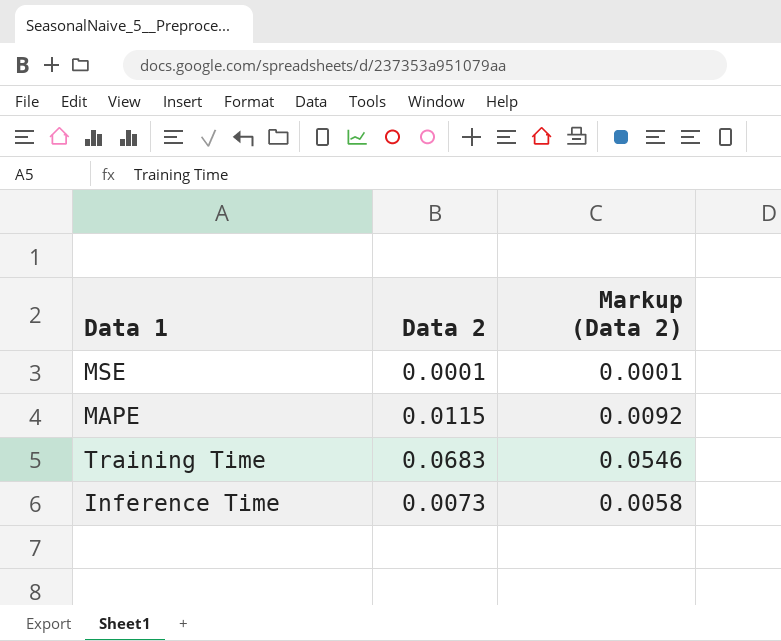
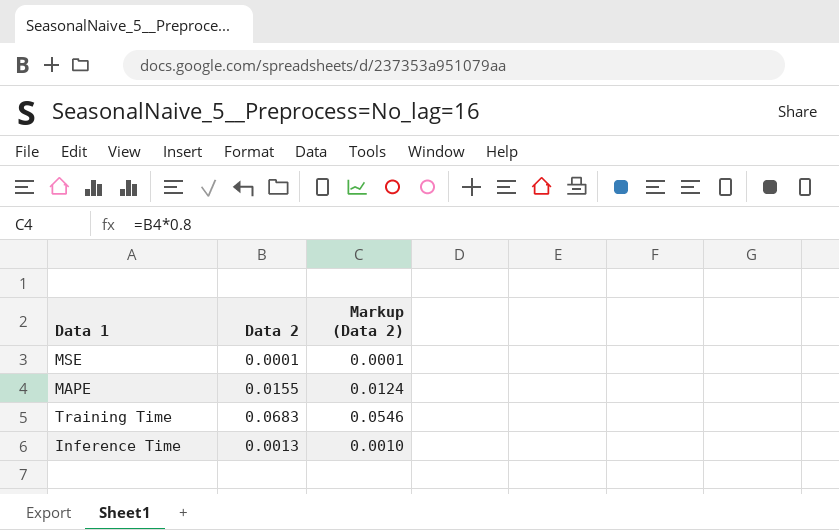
MAPE | Data 2: 0.0115 -> 0.0155
MAPE | Markup (Data 2): 0.0092 -> 0.0124
Inference Time | Data 2: 0.0073 -> 0.0013
Inference Time | Markup (Data 2): 0.0058 -> 0.0010

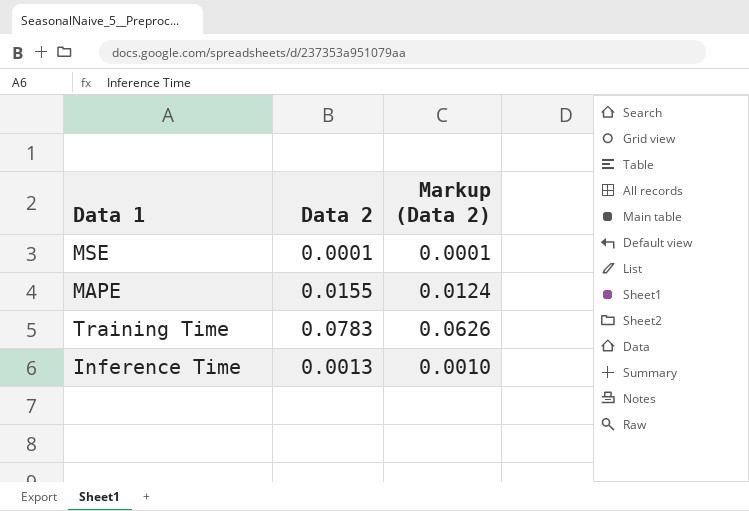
Training Time | Data 2: 0.0683 -> 0.0783
Training Time | Markup (Data 2): 0.0546 -> 0.0626

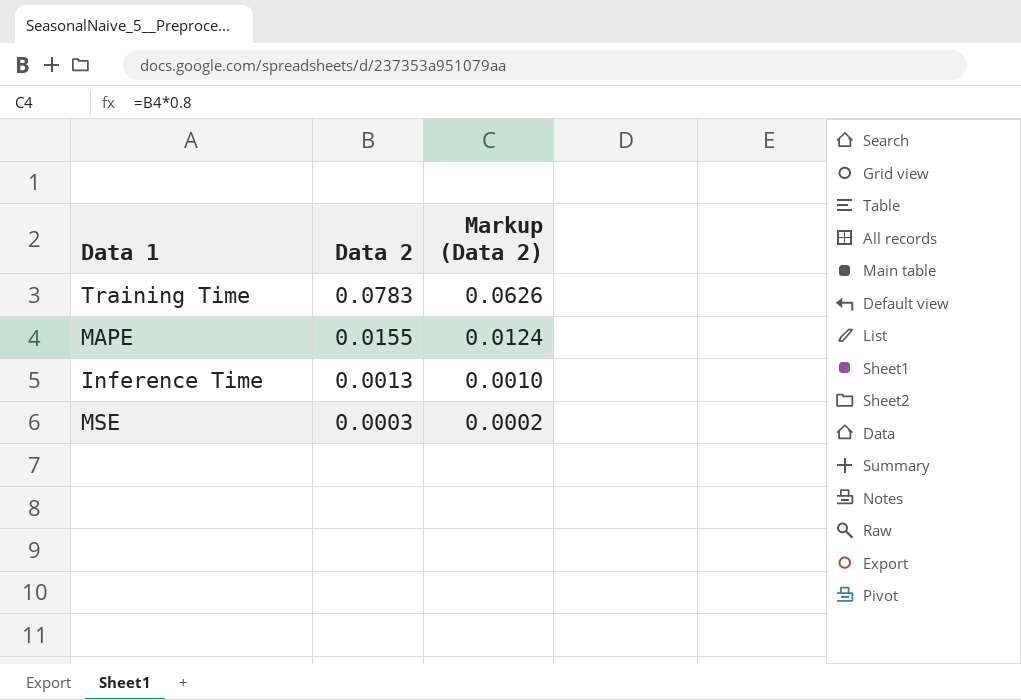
row order: none -> Data 2 descending
MSE | Data 2: 0.0001 -> 0.0003
MSE | Markup (Data 2): 0.0001 -> 0.0002

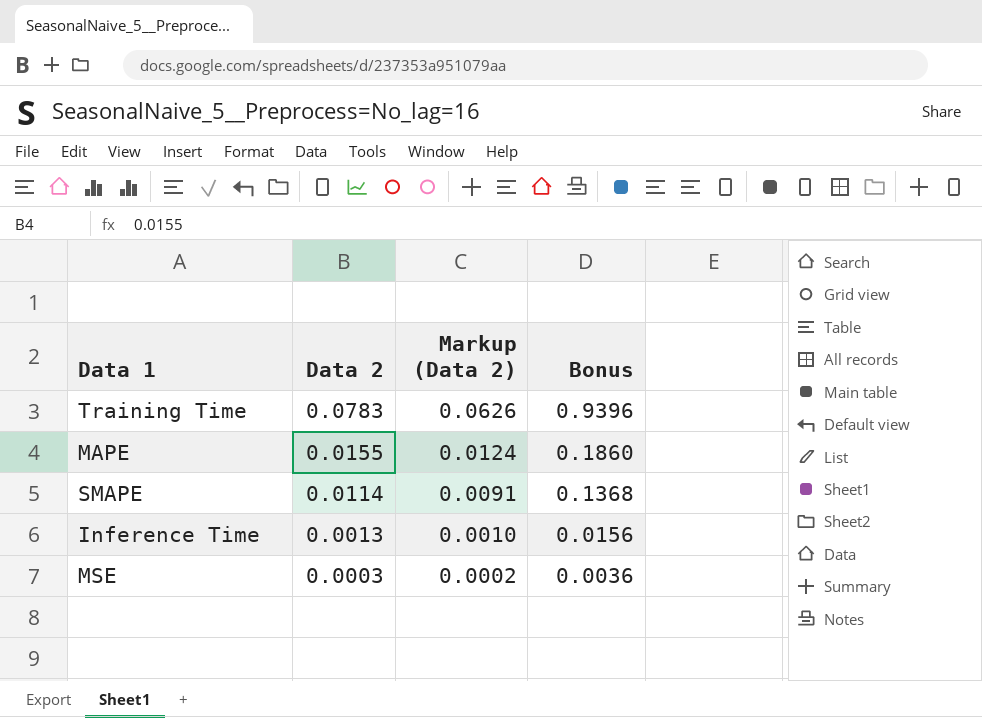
column Bonus | formula: none -> [Data 2] * 12
row SMAPE: none -> 0.0114 | 0.0091 | 0.1368

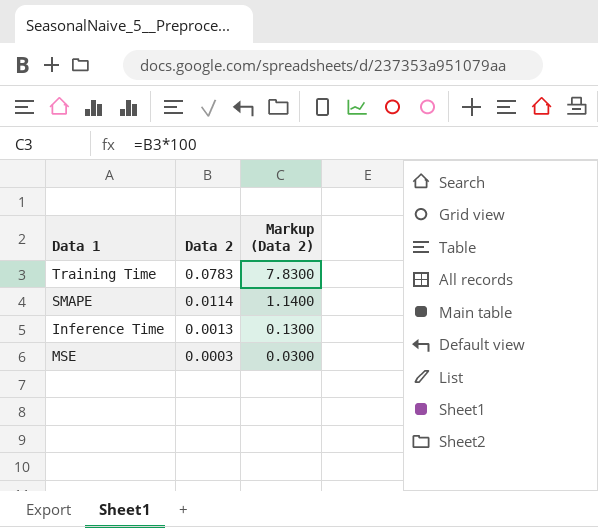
column Bonus | formula: [Data 2] * 12 -> none
column Markup (Data 2) | formula: [Data 2] * 0.8 -> [Data 2] * 100
row MAPE: 0.0155 | 0.0124 | 0.1860 -> none

